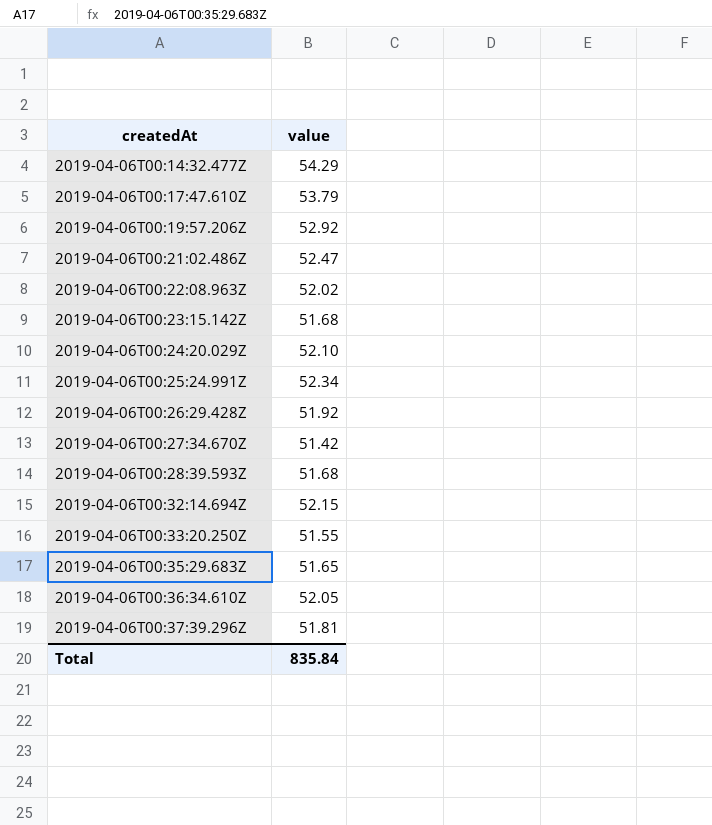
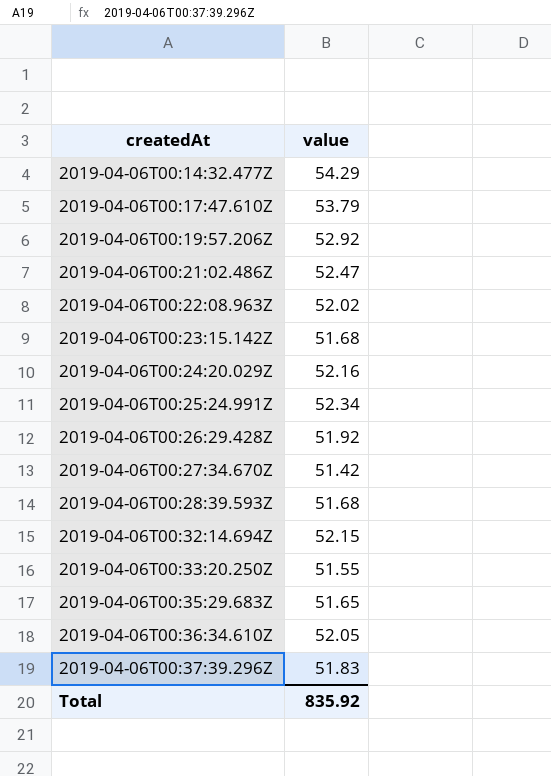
2019-04-06T00:24:20.029Z | value: 52.10 -> 52.16
2019-04-06T00:37:39.296Z | value: 51.81 -> 51.83
Total | value: 835.84 -> 835.92

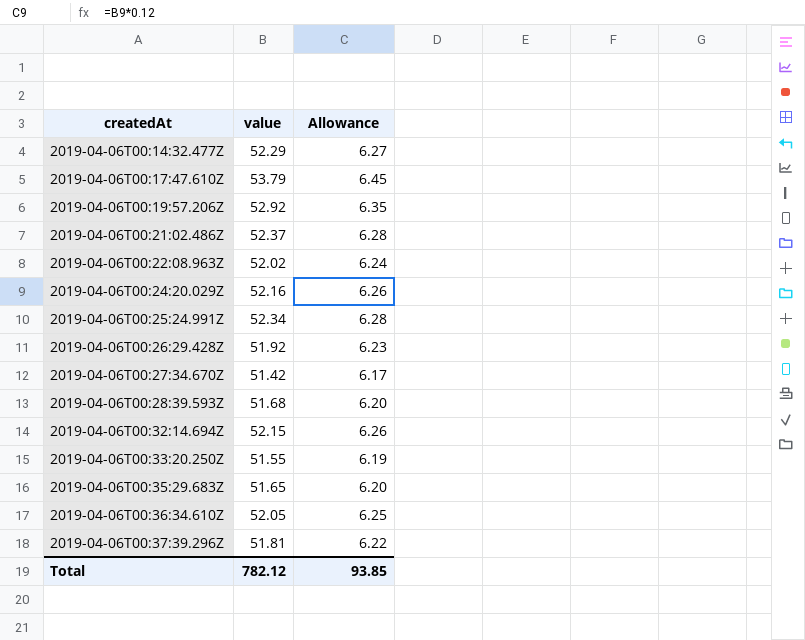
column Allowance | formula: none -> [value] * 0.12
row 2019-04-06T00:23:15.142Z: 51.68 -> none
2019-04-06T00:14:32.477Z | value: 54.29 -> 52.29
2019-04-06T00:21:02.486Z | value: 52.47 -> 52.37
2019-04-06T00:37:39.296Z | value: 51.83 -> 51.81
Total | value: 835.92 -> 782.12

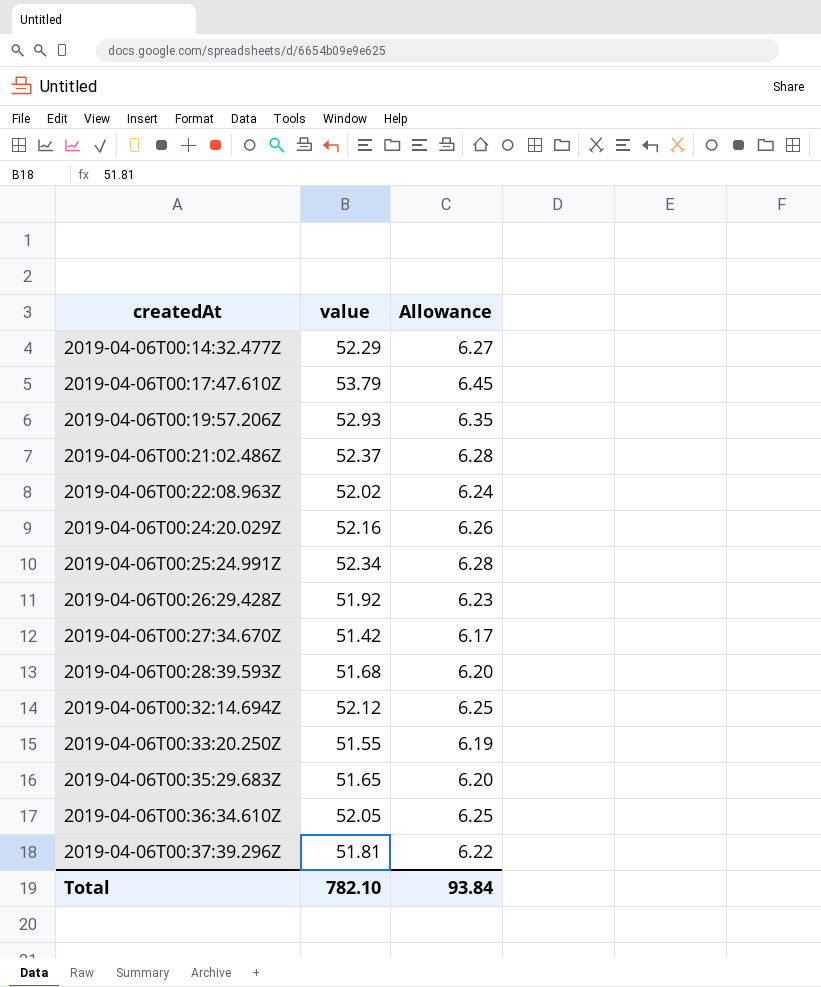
2019-04-06T00:19:57.206Z | value: 52.92 -> 52.93
2019-04-06T00:32:14.694Z | value: 52.15 -> 52.12
2019-04-06T00:32:14.694Z | Allowance: 6.26 -> 6.25
Total | value: 782.12 -> 782.10
Total | Allowance: 93.85 -> 93.84

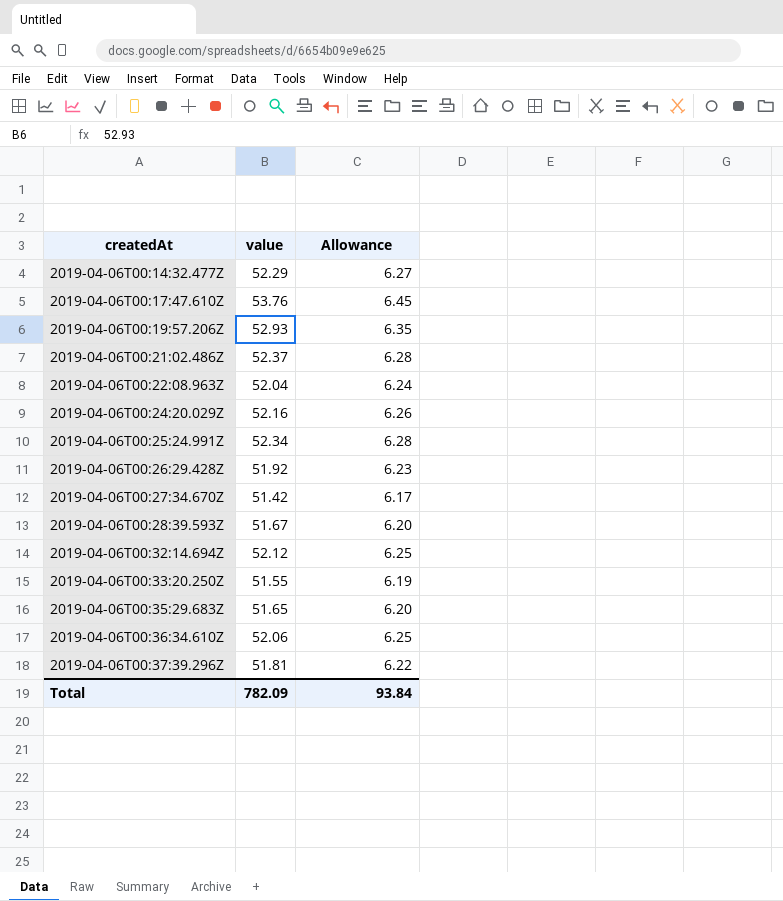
2019-04-06T00:17:47.610Z | value: 53.79 -> 53.76
2019-04-06T00:22:08.963Z | value: 52.02 -> 52.04
2019-04-06T00:28:39.593Z | value: 51.68 -> 51.67
2019-04-06T00:36:34.610Z | value: 52.05 -> 52.06
Total | value: 782.10 -> 782.09

